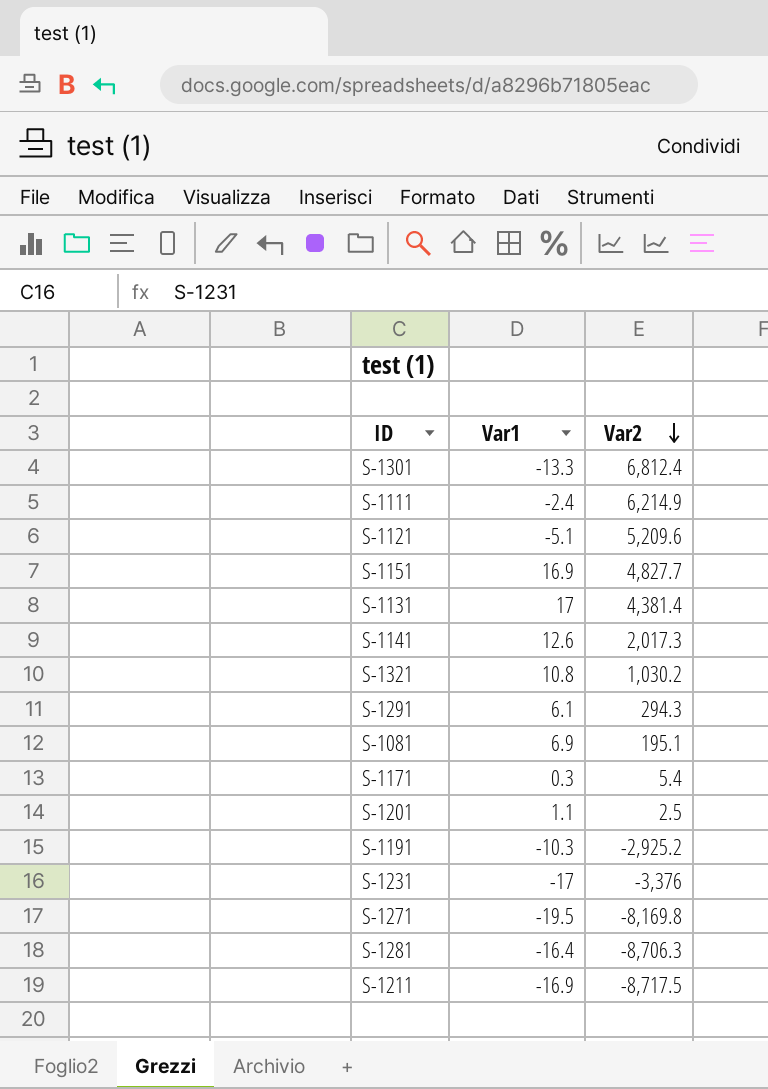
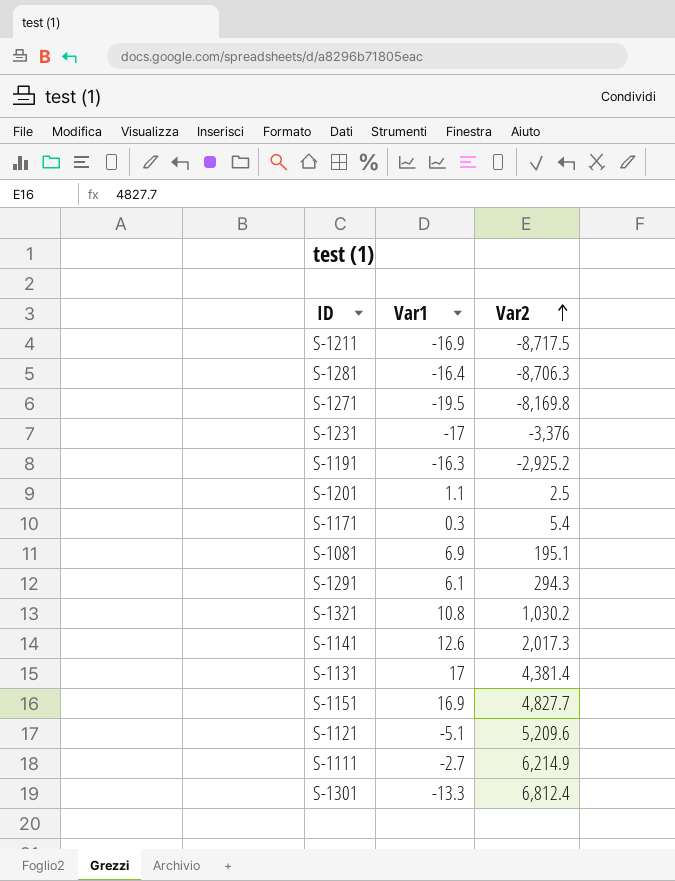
row order: Var2 descending -> Var2 ascending
S-1191 | Var1: -10.3 -> -16.3
S-1111 | Var1: -2.4 -> -2.7

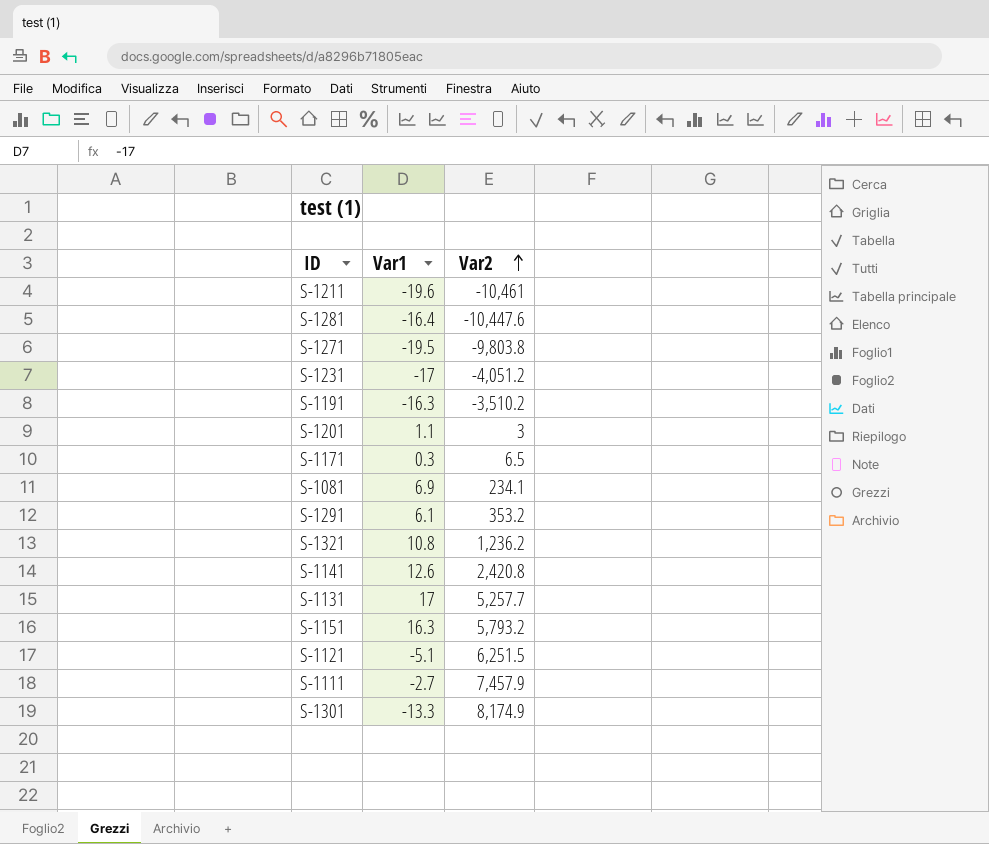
S-1211 | Var1: -16.9 -> -19.6
S-1211 | Var2: -8,717.5 -> -10,461
S-1281 | Var2: -8,706.3 -> -10,447.6
S-1271 | Var2: -8,169.8 -> -9,803.8
S-1231 | Var2: -3,376 -> -4,051.2
S-1191 | Var2: -2,925.2 -> -3,510.2
S-1201 | Var2: 2.5 -> 3
S-1171 | Var2: 5.4 -> 6.5
S-1081 | Var2: 195.1 -> 234.1
S-1291 | Var2: 294.3 -> 353.2
S-1321 | Var2: 1,030.2 -> 1,236.2
S-1141 | Var2: 2,017.3 -> 2,420.8
S-1131 | Var2: 4,381.4 -> 5,257.7
S-1151 | Var1: 16.9 -> 16.3
S-1151 | Var2: 4,827.7 -> 5,793.2
S-1121 | Var2: 5,209.6 -> 6,251.5
S-1111 | Var2: 6,214.9 -> 7,457.9
S-1301 | Var2: 6,812.4 -> 8,174.9

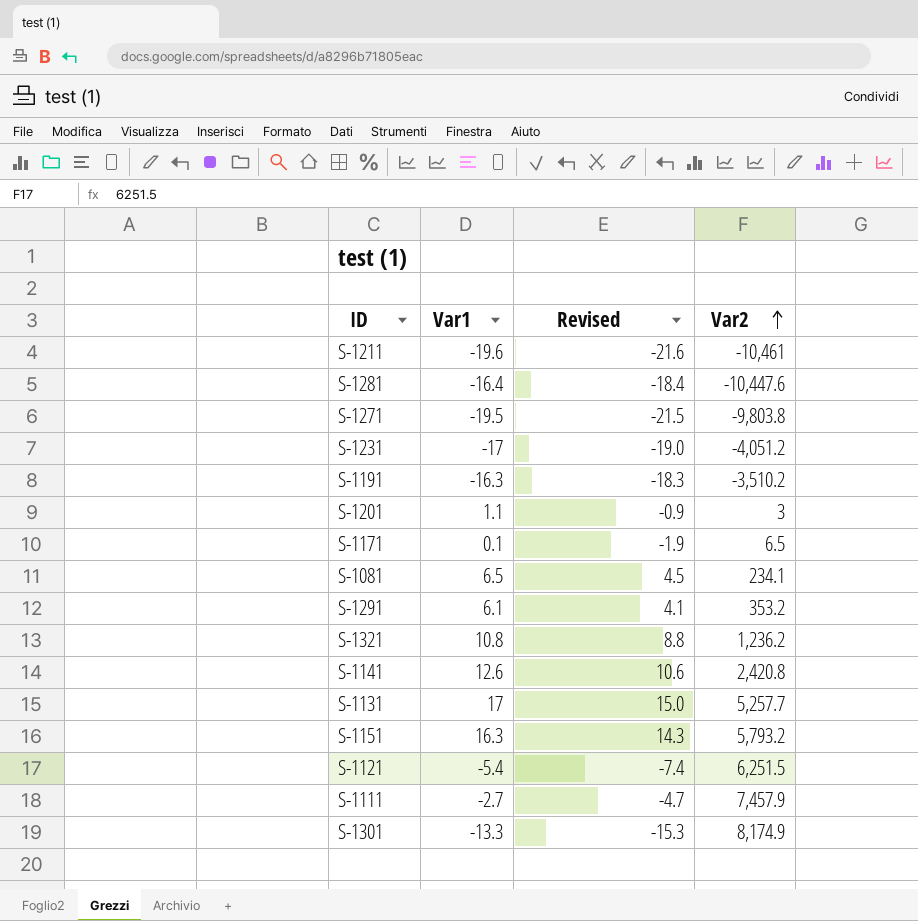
column Revised | formula: none -> [Var1] - 2
S-1171 | Var1: 0.3 -> 0.1
S-1081 | Var1: 6.9 -> 6.5
S-1121 | Var1: -5.1 -> -5.4

